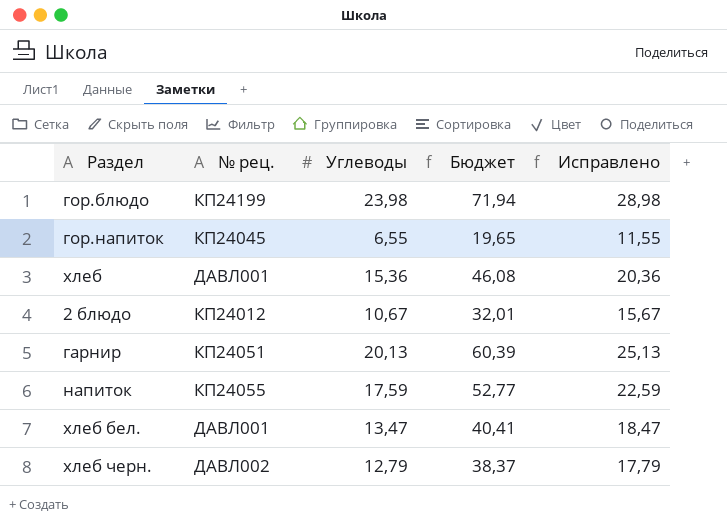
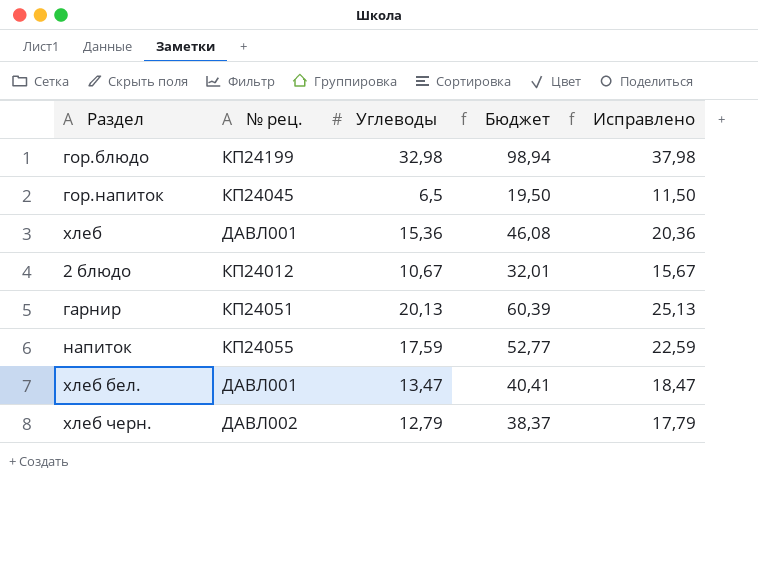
гор.блюдо | Углеводы: 23,98 -> 32,98
гор.блюдо | Бюджет: 71,94 -> 98,94
гор.блюдо | Исправлено: 28,98 -> 37,98
гор.напиток | Углеводы: 6,55 -> 6,5
гор.напиток | Бюджет: 19,65 -> 19,50
гор.напиток | Исправлено: 11,55 -> 11,50

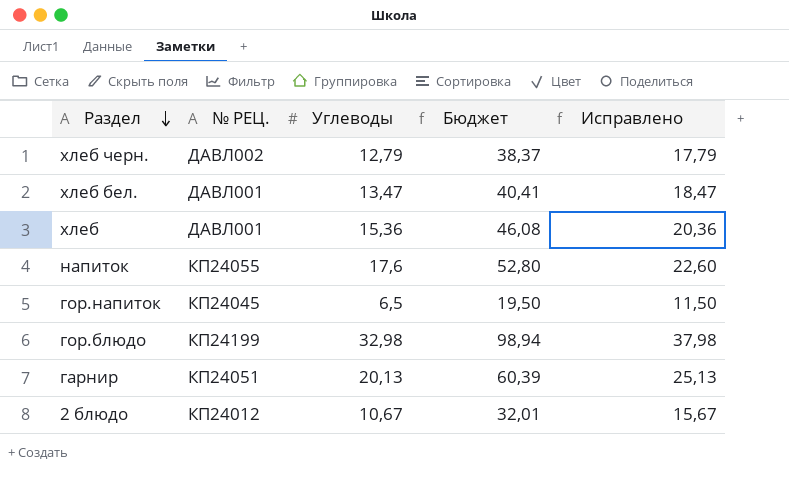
row order: none -> Раздел descending
column name: № рец. -> № РЕЦ.
напиток | Углеводы: 17,59 -> 17,6
напиток | Бюджет: 52,77 -> 52,80
напиток | Исправлено: 22,59 -> 22,60

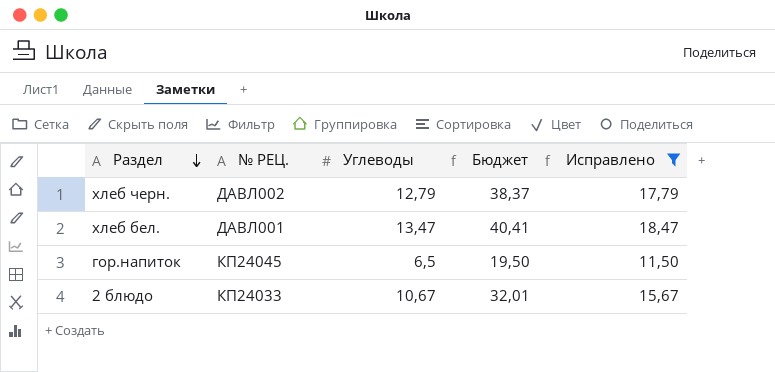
filter: none -> Исправлено <= 18,47
2 блюдо | № РЕЦ.: КП24012 -> КП24033

